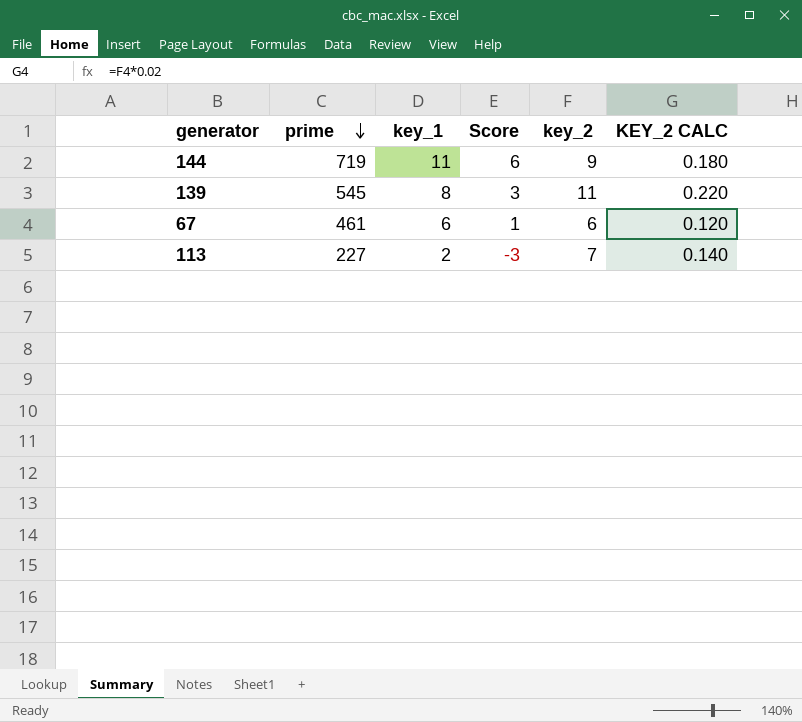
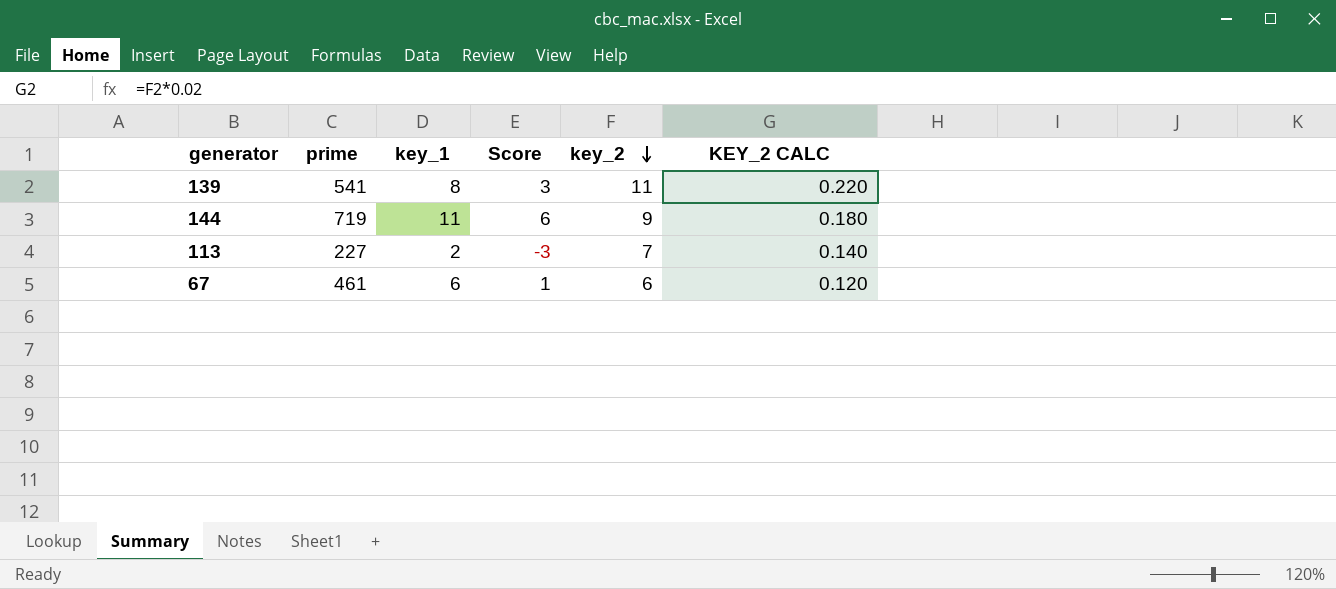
row order: prime descending -> key_2 descending
139 | prime: 545 -> 541

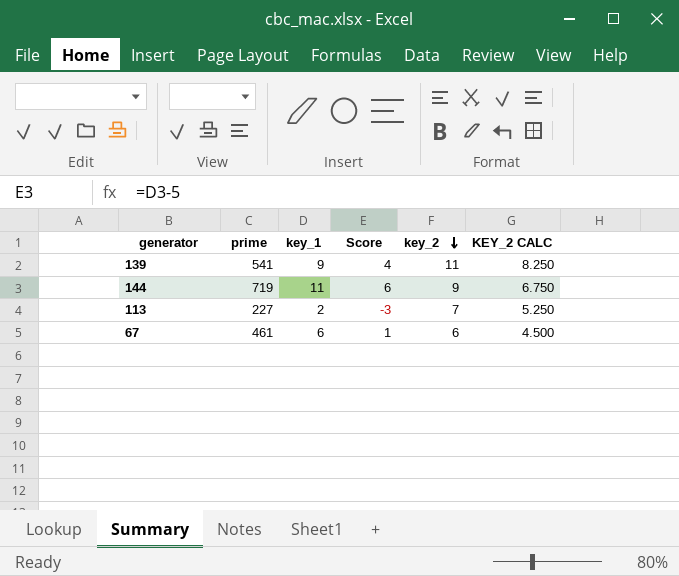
column KEY_2 CALC | formula: [key_2] * 0.02 -> [key_2] * 0.75
139 | key_1: 8 -> 9
139 | Score: 3 -> 4

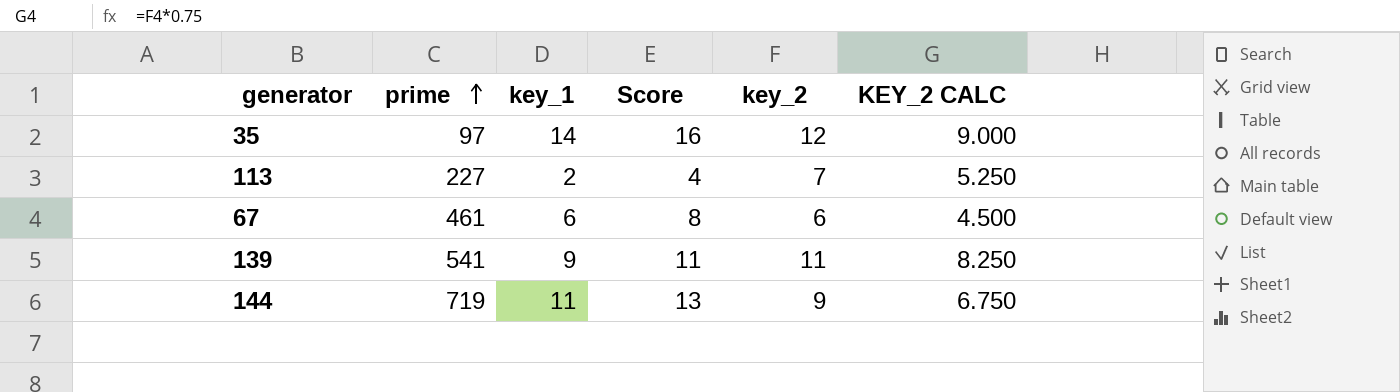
row order: key_2 descending -> prime ascending
column Score | formula: [key_1] - 5 -> [key_1] + 2
row 35: none -> 97 | 14 | 16 | 12 | 9.000

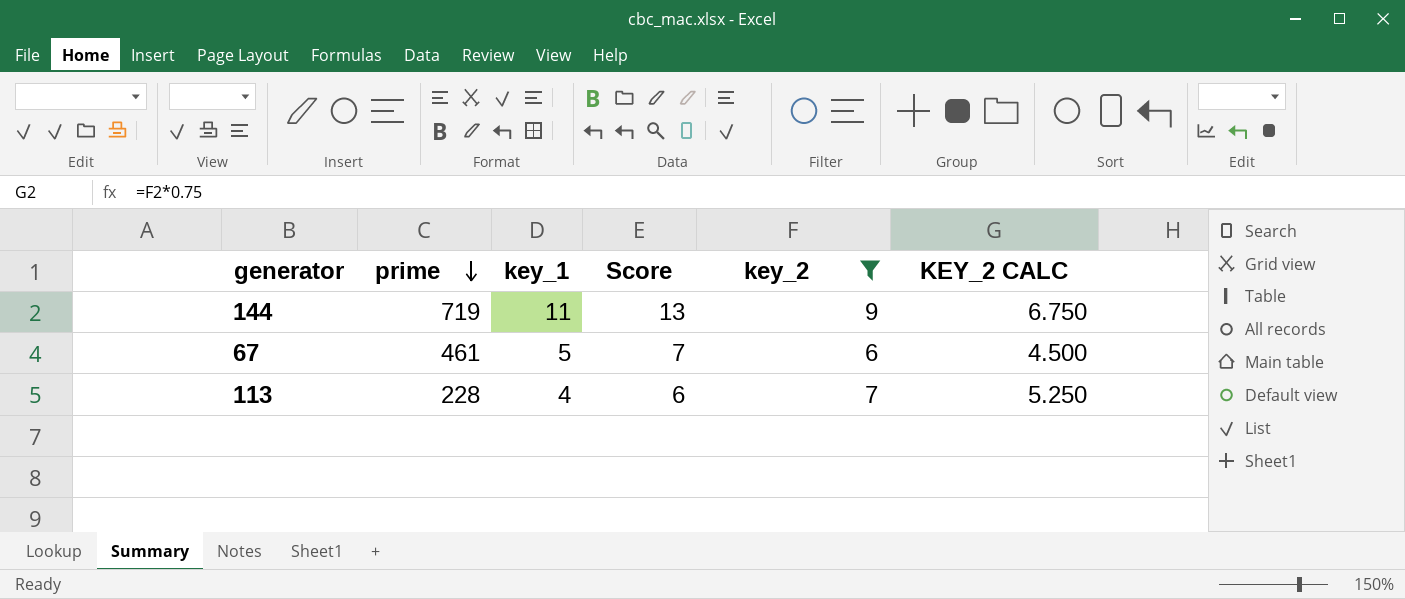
filter: none -> key_2 <= 9
row order: prime ascending -> prime descending
67 | key_1: 6 -> 5
67 | Score: 8 -> 7
113 | prime: 227 -> 228
113 | key_1: 2 -> 4
113 | Score: 4 -> 6

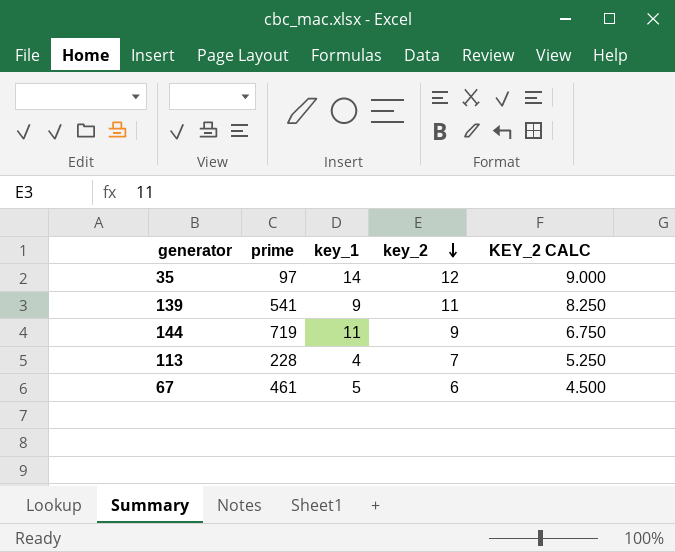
filter: key_2 <= 9 -> none
row order: prime descending -> key_2 descending
column Score | formula: [key_1] + 2 -> none

